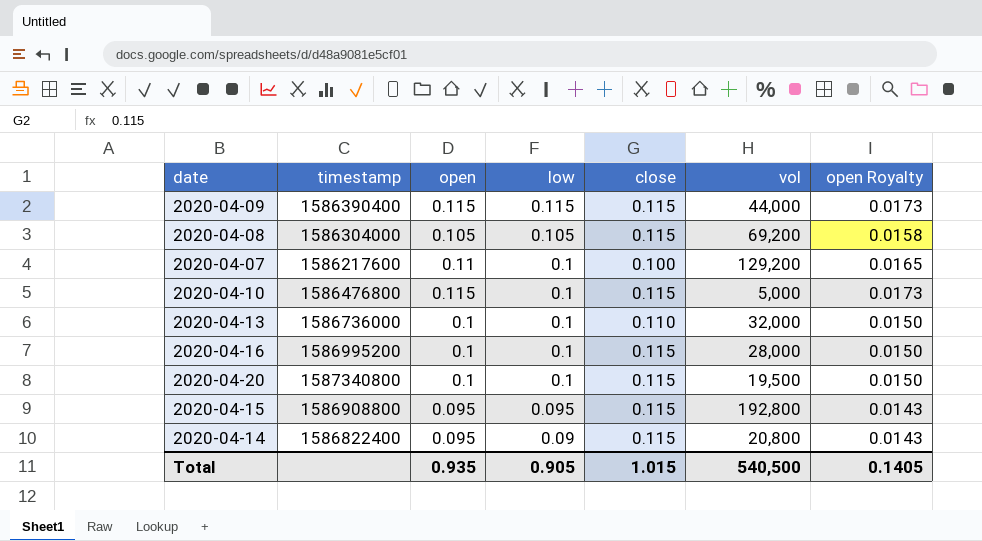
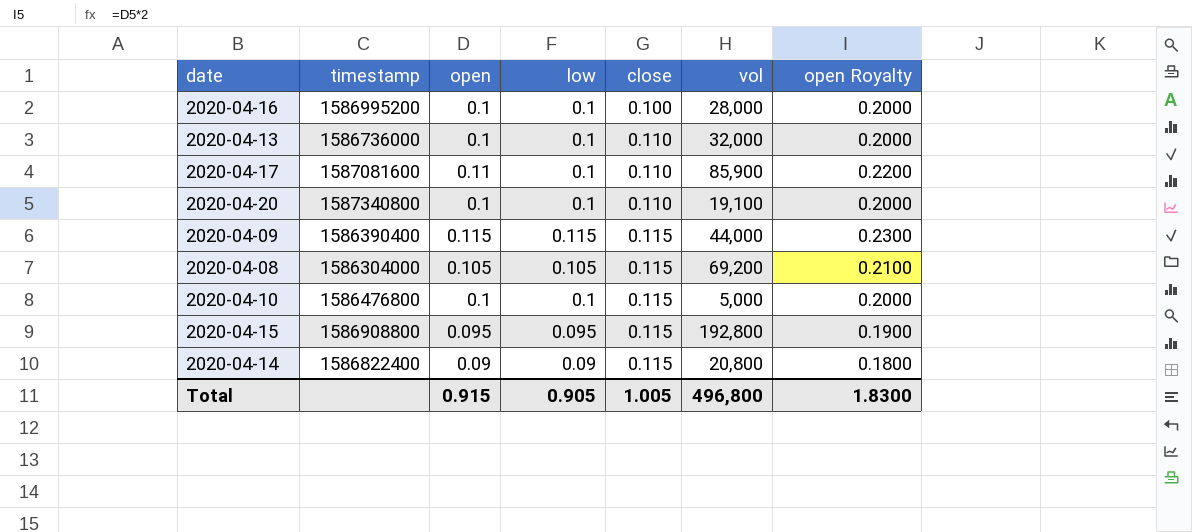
row order: low descending -> close ascending
column open Royalty | formula: [open] * 0.15 -> [open] * 2
row 2020-04-07: 1586217600 | 0.11 | 0.1 | 0.100 | 129,200 | 0.0165 -> none
2020-04-16 | close: 0.115 -> 0.100
row 2020-04-17: none -> 1587081600 | 0.11 | 0.1 | 0.110 | 85,900 | 0.2200
2020-04-20 | close: 0.115 -> 0.110
2020-04-20 | vol: 19,500 -> 19,100
2020-04-10 | open: 0.115 -> 0.1
2020-04-14 | open: 0.095 -> 0.09
Total | open: 0.935 -> 0.915
Total | close: 1.015 -> 1.005
Total | vol: 540,500 -> 496,800
Total | open Royalty: 0.1405 -> 1.8300

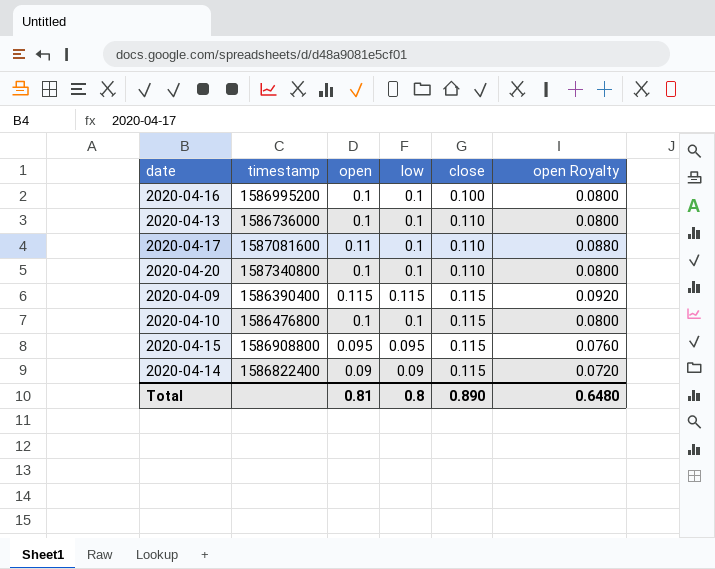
column vol | position: 6 -> none
column open Royalty | formula: [open] * 2 -> [open] * 0.8
row 2020-04-08: 1586304000 | 0.105 | 0.105 | 0.115 | 69,200 | 0.2100 -> none
Total | open: 0.915 -> 0.81
Total | low: 0.905 -> 0.8
Total | close: 1.005 -> 0.890
Total | open Royalty: 1.8300 -> 0.6480

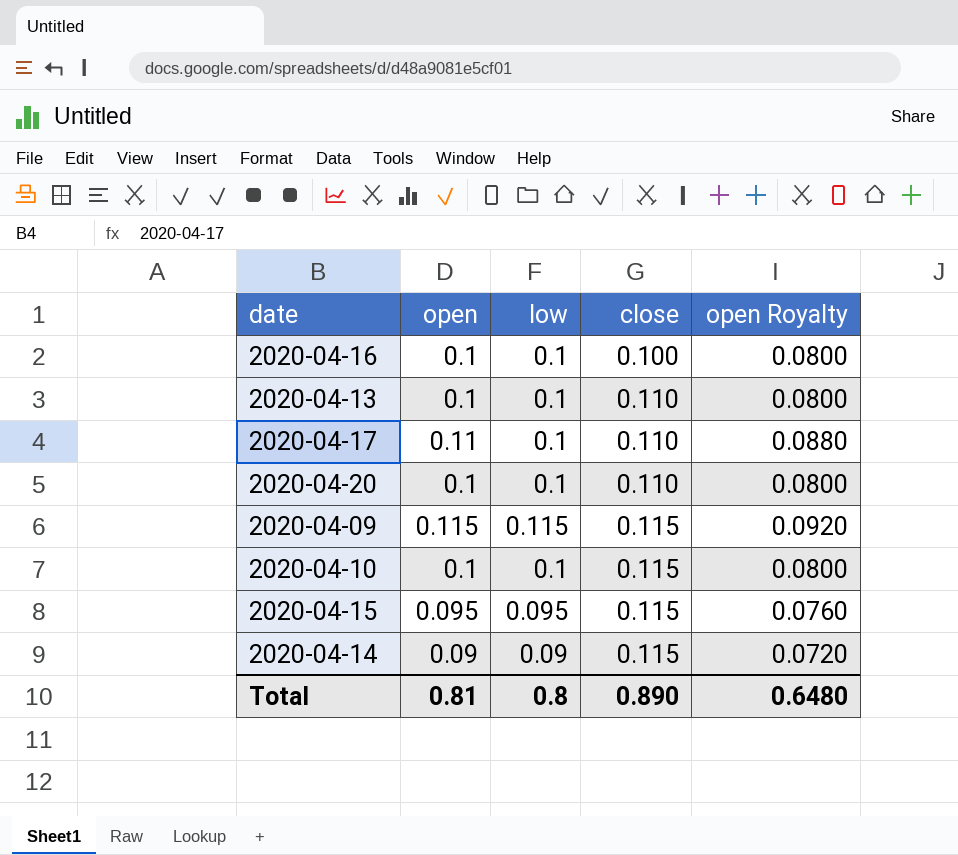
column timestamp | position: 2 -> none

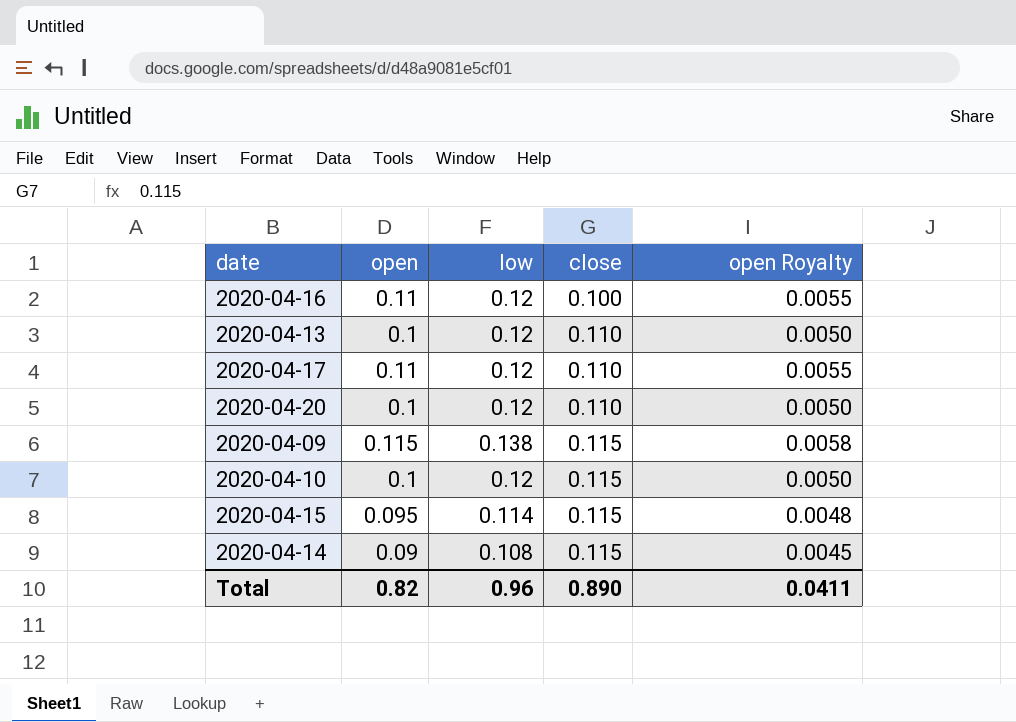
column open Royalty | formula: [open] * 0.8 -> [open] * 0.05
2020-04-16 | open: 0.1 -> 0.11
2020-04-16 | low: 0.1 -> 0.12
2020-04-13 | low: 0.1 -> 0.12
2020-04-17 | low: 0.1 -> 0.12
2020-04-20 | low: 0.1 -> 0.12
2020-04-09 | low: 0.115 -> 0.138
2020-04-10 | low: 0.1 -> 0.12
2020-04-15 | low: 0.095 -> 0.114
2020-04-14 | low: 0.09 -> 0.108
Total | open: 0.81 -> 0.82
Total | low: 0.8 -> 0.96
Total | open Royalty: 0.6480 -> 0.0411

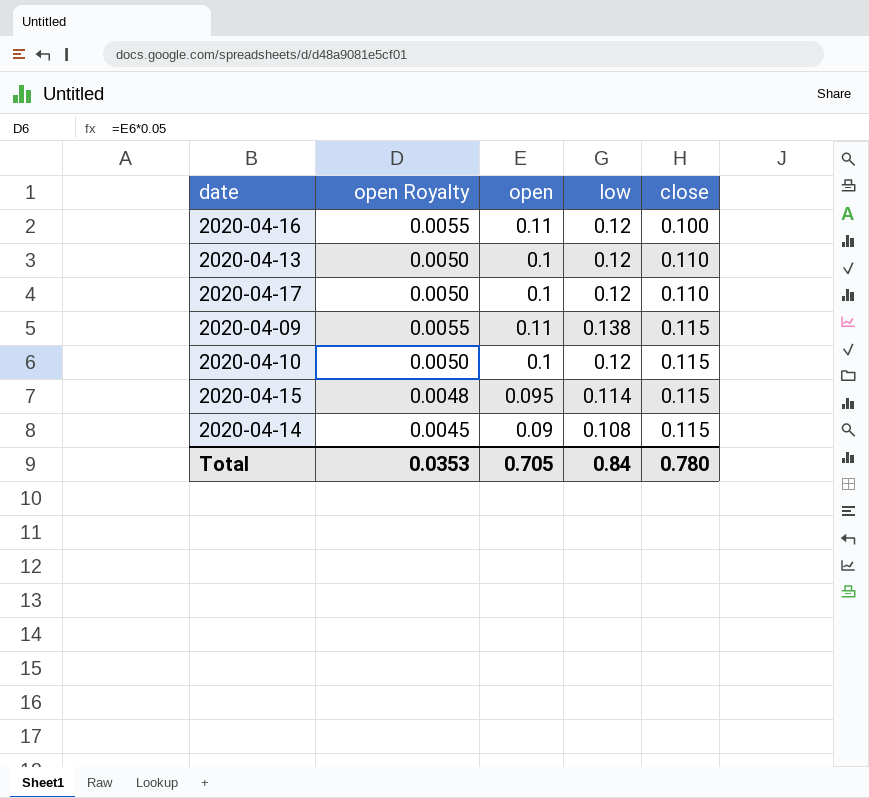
column open Royalty | position: 5 -> 2
row 2020-04-20: 0.1 | 0.12 | 0.110 | 0.0050 -> none
2020-04-17 | open Royalty: 0.0055 -> 0.0050
2020-04-17 | open: 0.11 -> 0.1
2020-04-09 | open Royalty: 0.0058 -> 0.0055
2020-04-09 | open: 0.115 -> 0.11
Total | open Royalty: 0.0411 -> 0.0353
Total | open: 0.82 -> 0.705
Total | low: 0.96 -> 0.84
Total | close: 0.890 -> 0.780

